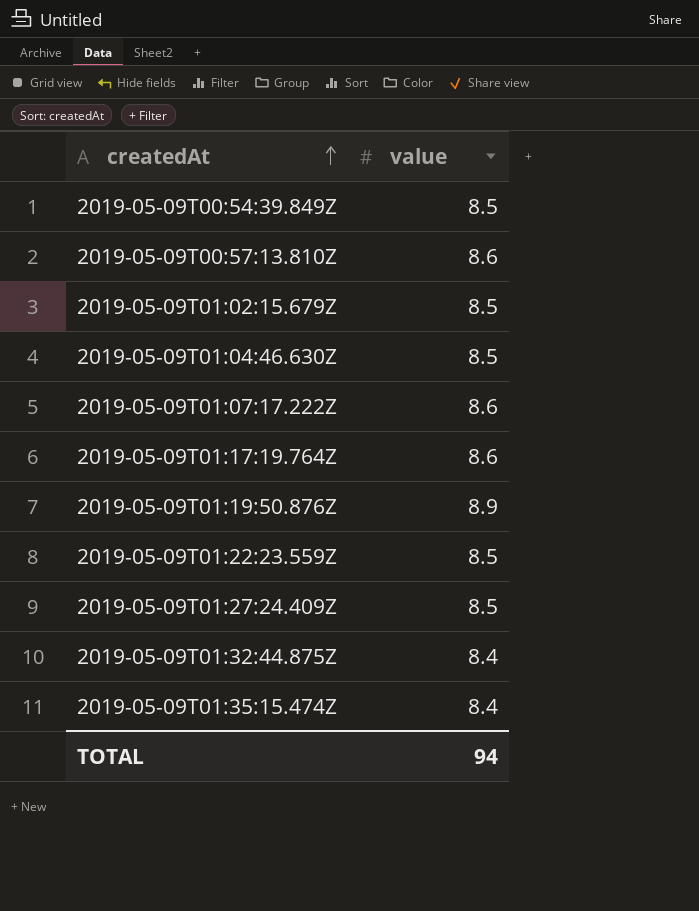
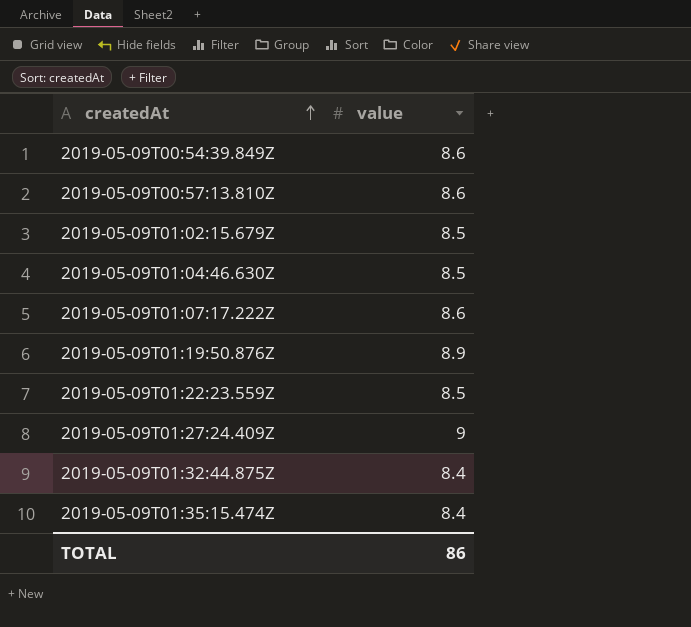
row 2019-05-09T01:17:19.764Z: 8.6 -> none
2019-05-09T00:54:39.849Z | value: 8.5 -> 8.6
2019-05-09T01:27:24.409Z | value: 8.5 -> 9
TOTAL | value: 94 -> 86

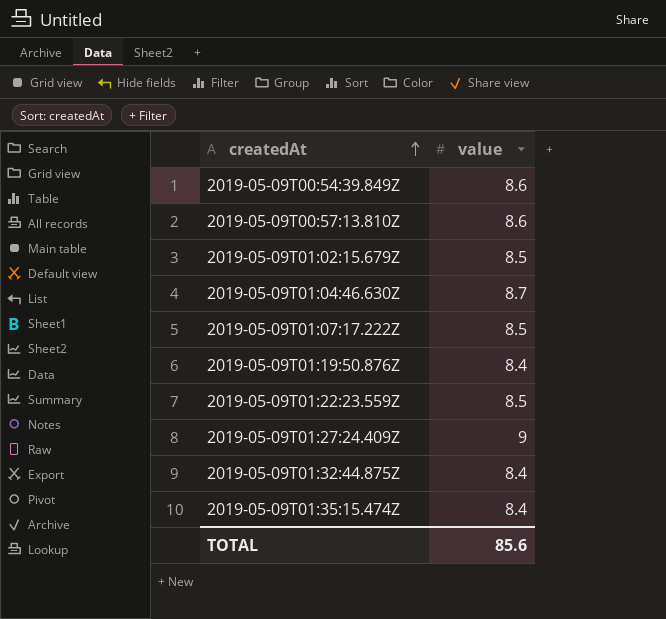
2019-05-09T01:04:46.630Z | value: 8.5 -> 8.7
2019-05-09T01:07:17.222Z | value: 8.6 -> 8.5
2019-05-09T01:19:50.876Z | value: 8.9 -> 8.4
TOTAL | value: 86 -> 85.6

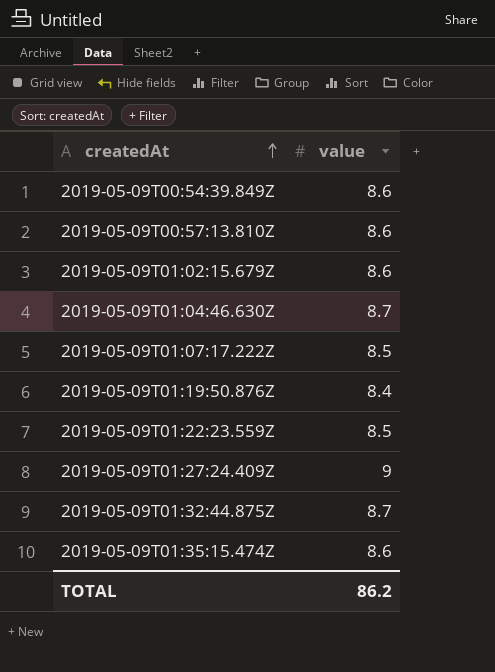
2019-05-09T01:02:15.679Z | value: 8.5 -> 8.6
2019-05-09T01:32:44.875Z | value: 8.4 -> 8.7
2019-05-09T01:35:15.474Z | value: 8.4 -> 8.6
TOTAL | value: 85.6 -> 86.2

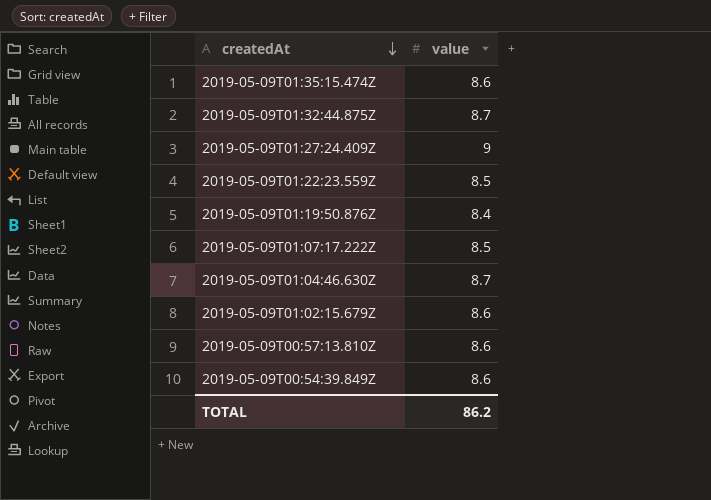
row order: createdAt ascending -> createdAt descending

